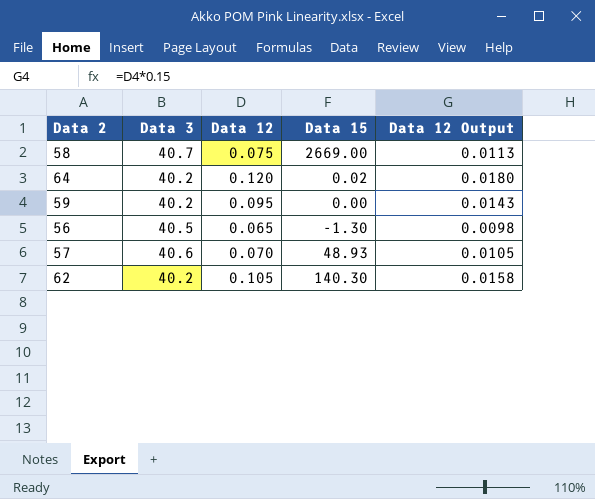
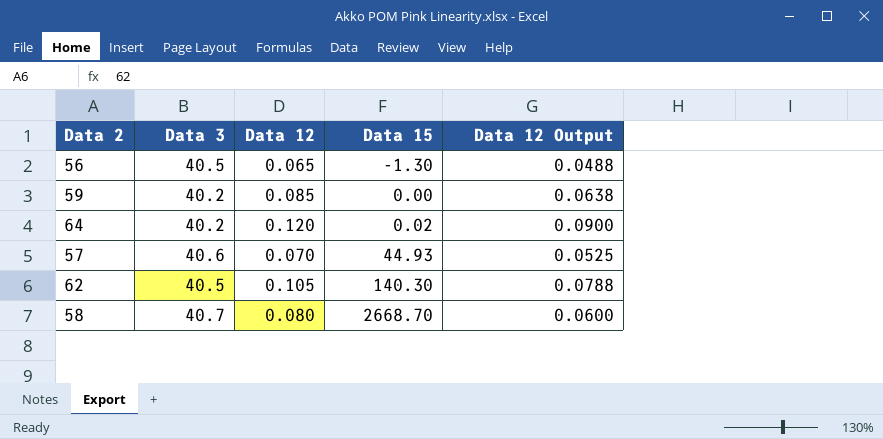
row order: none -> Data 15 ascending
column Data 12 Output | formula: [Data 12] * 0.15 -> [Data 12] * 0.75
59 | Data 12: 0.095 -> 0.085
57 | Data 15: 48.93 -> 44.93
62 | Data 3: 40.2 -> 40.5
58 | Data 12: 0.075 -> 0.080
58 | Data 15: 2669.00 -> 2668.70

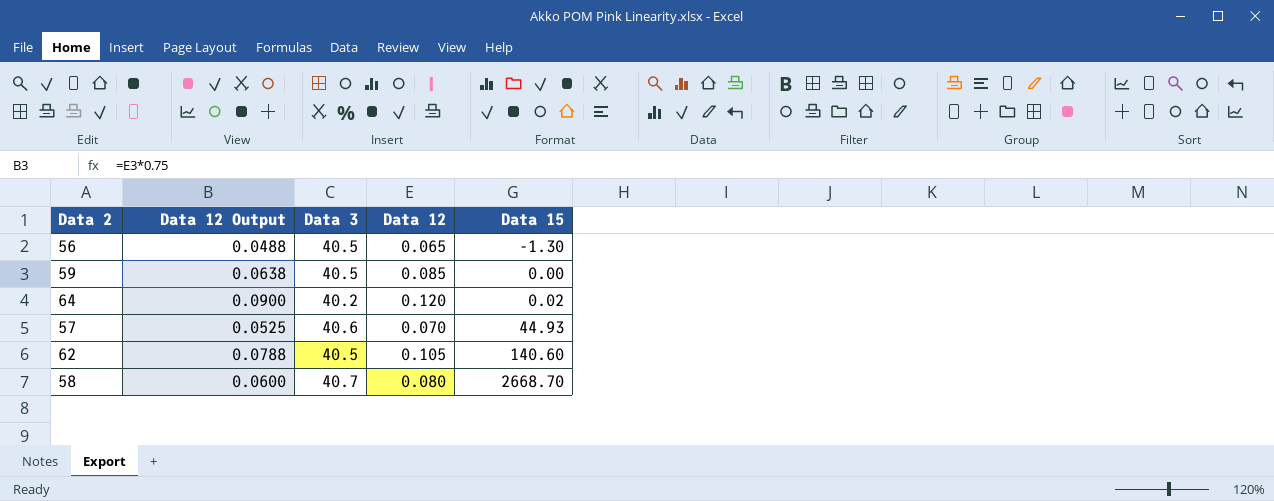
column Data 12 Output | position: 5 -> 2
59 | Data 3: 40.2 -> 40.5
62 | Data 15: 140.30 -> 140.60

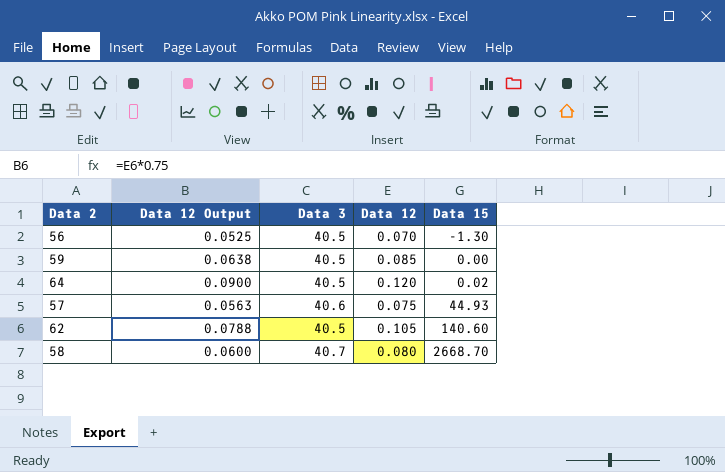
56 | Data 12 Output: 0.0488 -> 0.0525
56 | Data 12: 0.065 -> 0.070
64 | Data 3: 40.2 -> 40.5
57 | Data 12 Output: 0.0525 -> 0.0563
57 | Data 12: 0.070 -> 0.075

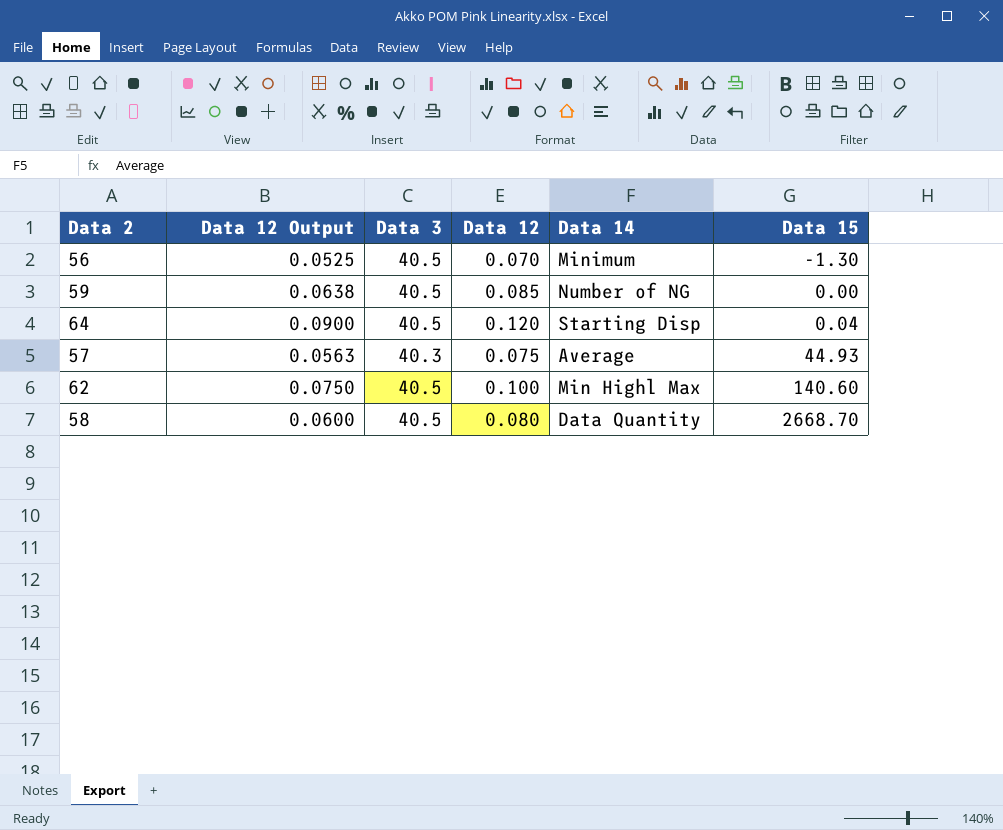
column Data 14 | position: none -> 5
64 | Data 15: 0.02 -> 0.04
57 | Data 3: 40.6 -> 40.3
62 | Data 12 Output: 0.0788 -> 0.0750
62 | Data 12: 0.105 -> 0.100
58 | Data 3: 40.7 -> 40.5

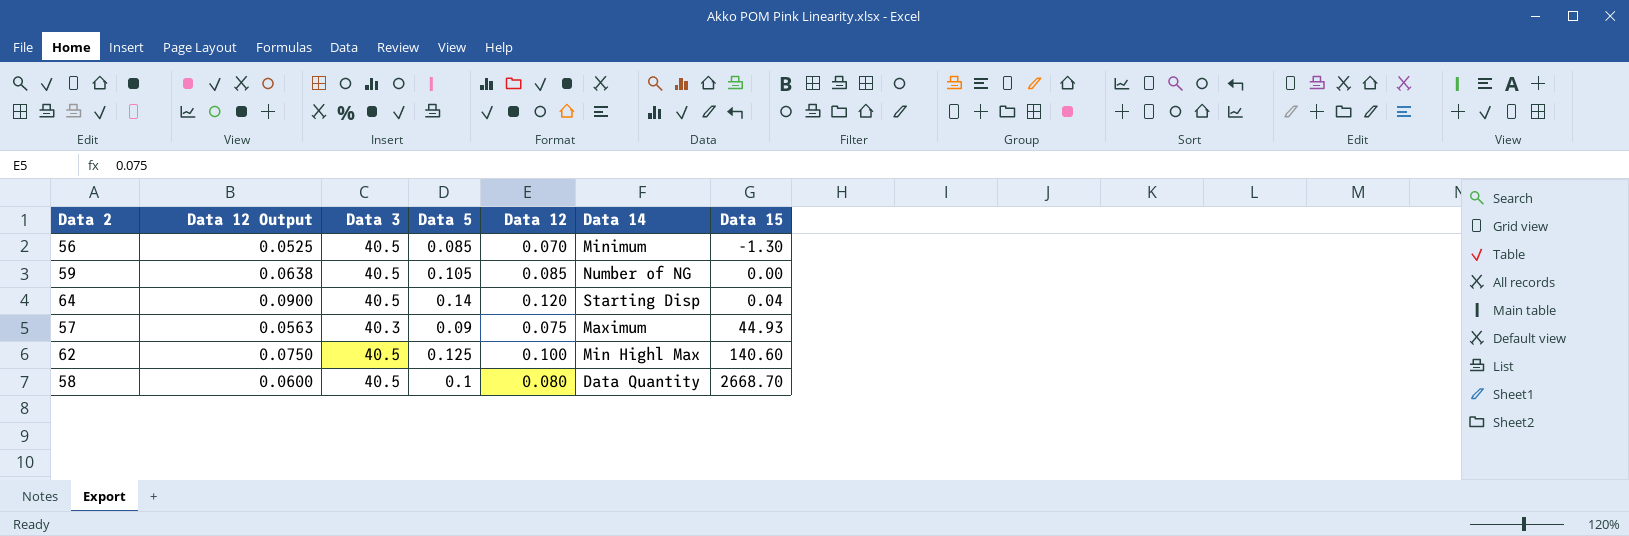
column Data 5 | position: none -> 4
57 | Data 14: Average -> Maximum

